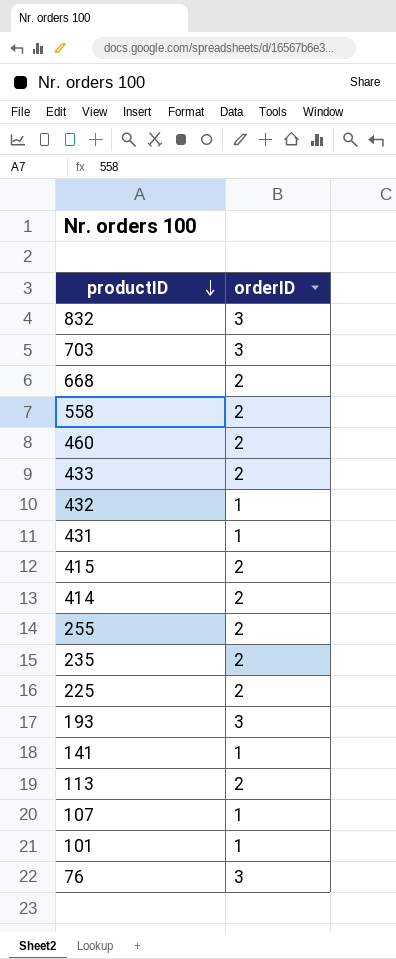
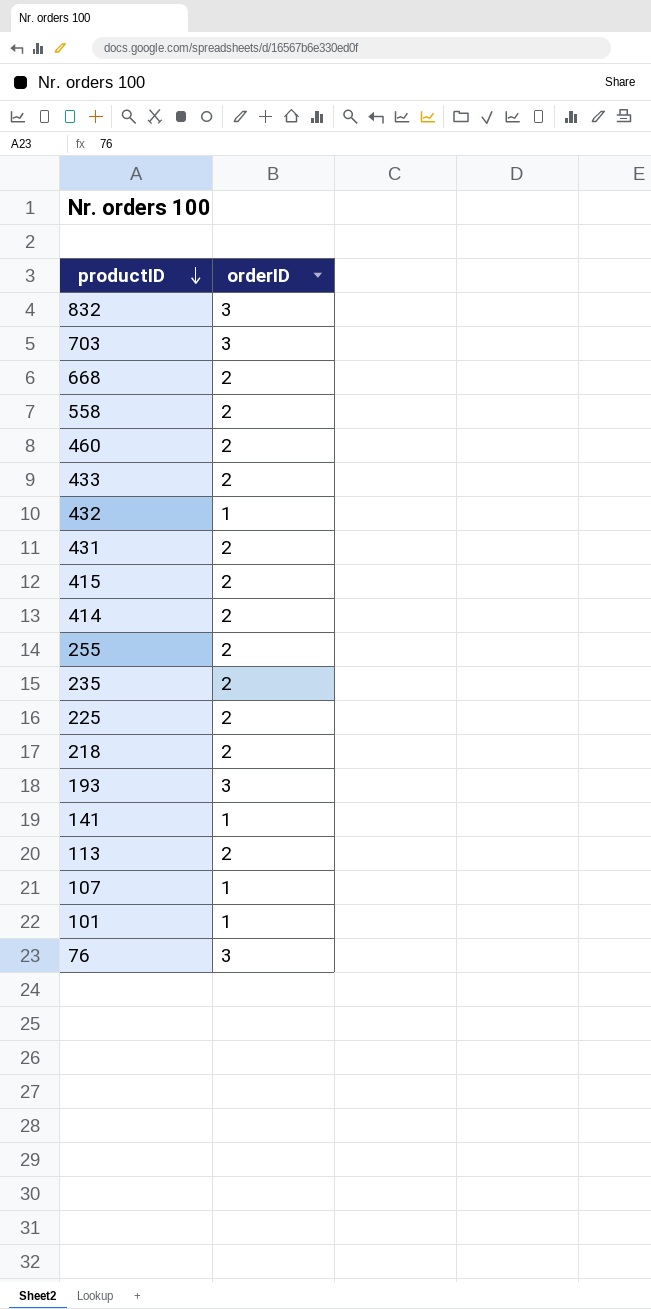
431 | orderID: 1 -> 2
row 218: none -> 2

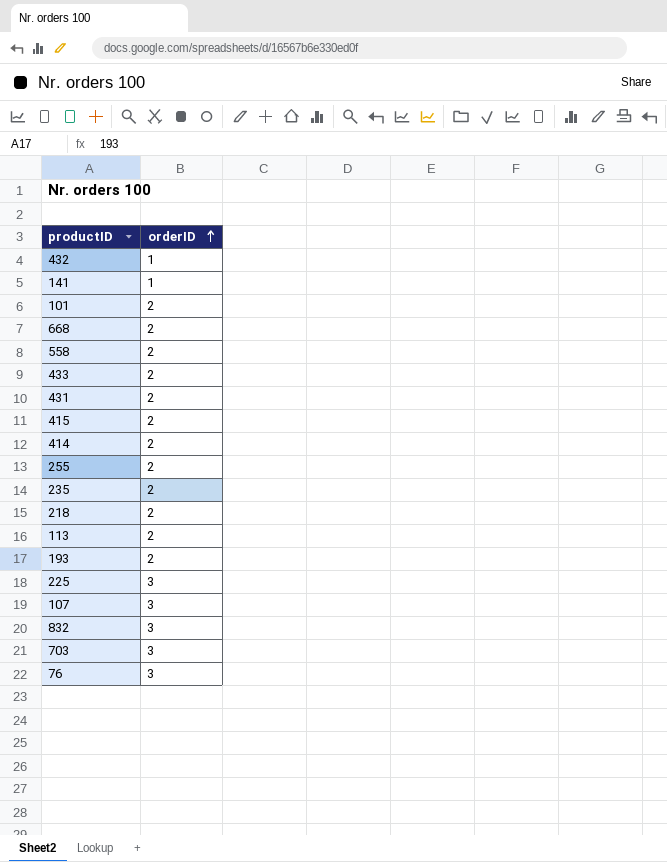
row order: productID descending -> orderID ascending
row 460: 2 -> none
101 | orderID: 1 -> 2
193 | orderID: 3 -> 2
225 | orderID: 2 -> 3
107 | orderID: 1 -> 3

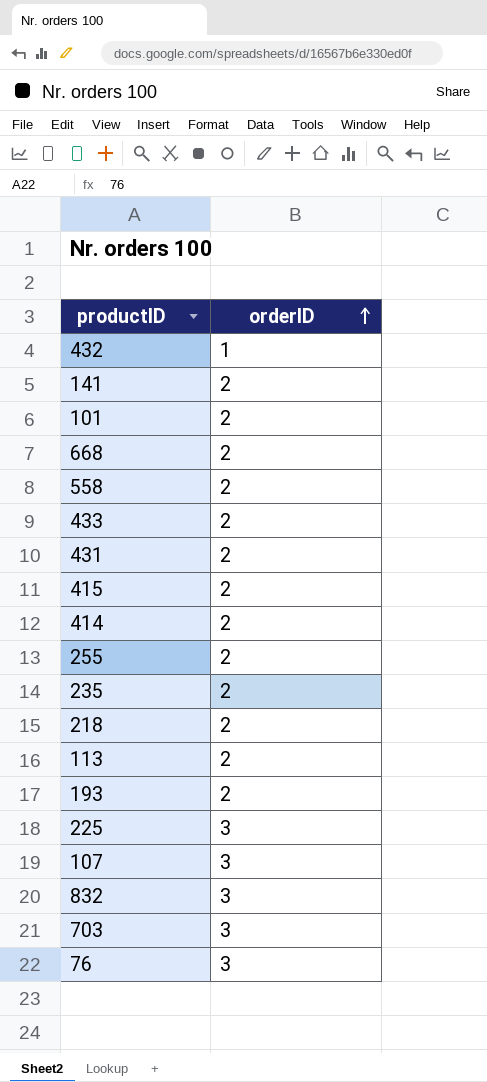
141 | orderID: 1 -> 2

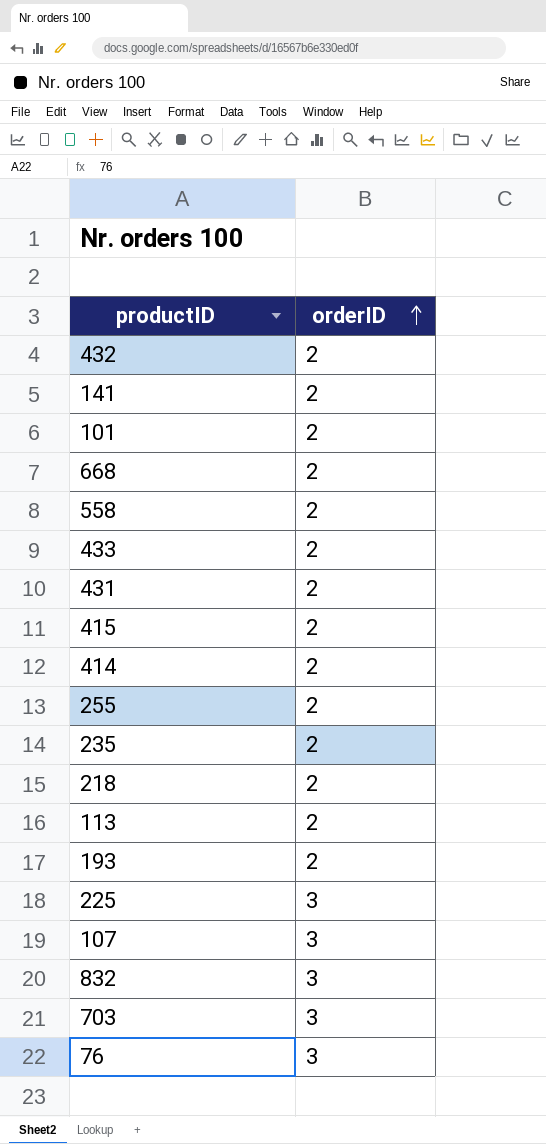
432 | orderID: 1 -> 2

